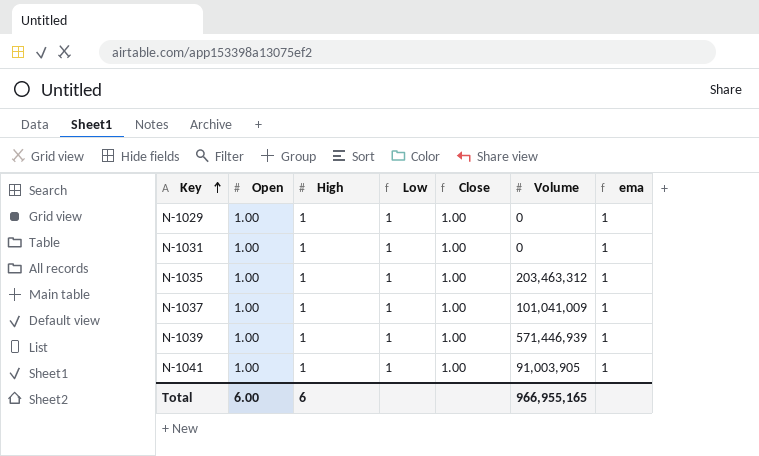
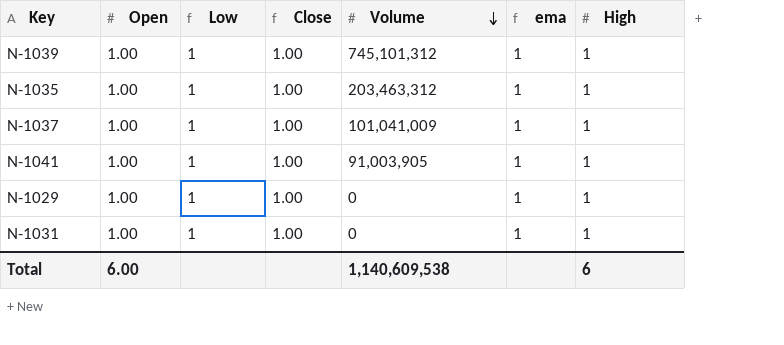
row order: Key ascending -> Volume descending
column High | position: 3 -> 7
N-1039 | Volume: 571,446,939 -> 745,101,312
Total | Volume: 966,955,165 -> 1,140,609,538

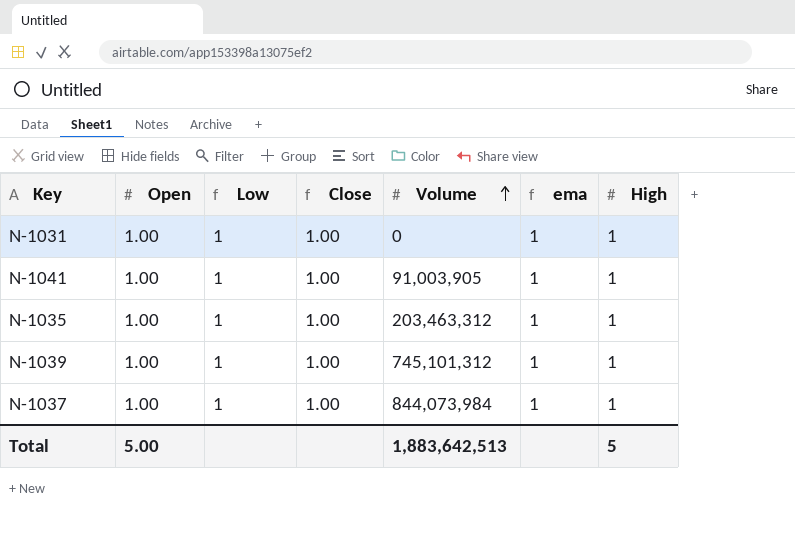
row order: Volume descending -> Volume ascending
row N-1029: 1.00 | 1 | 1.00 | 0 | 1 | 1 -> none
N-1037 | Volume: 101,041,009 -> 844,073,984
Total | Open: 6.00 -> 5.00
Total | Volume: 1,140,609,538 -> 1,883,642,513
Total | High: 6 -> 5

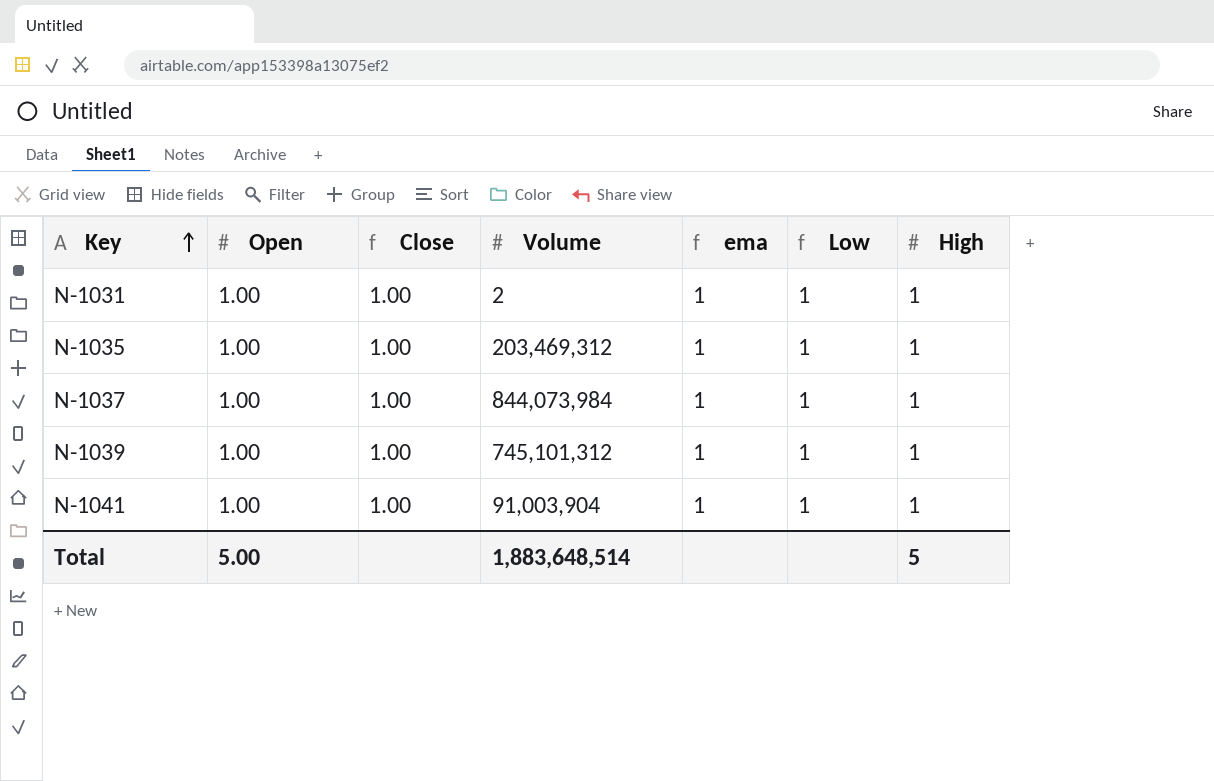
row order: Volume ascending -> Key ascending
column Low | position: 3 -> 6
N-1031 | Volume: 0 -> 2
N-1035 | Volume: 203,463,312 -> 203,469,312
N-1041 | Volume: 91,003,905 -> 91,003,904
Total | Volume: 1,883,642,513 -> 1,883,648,514

